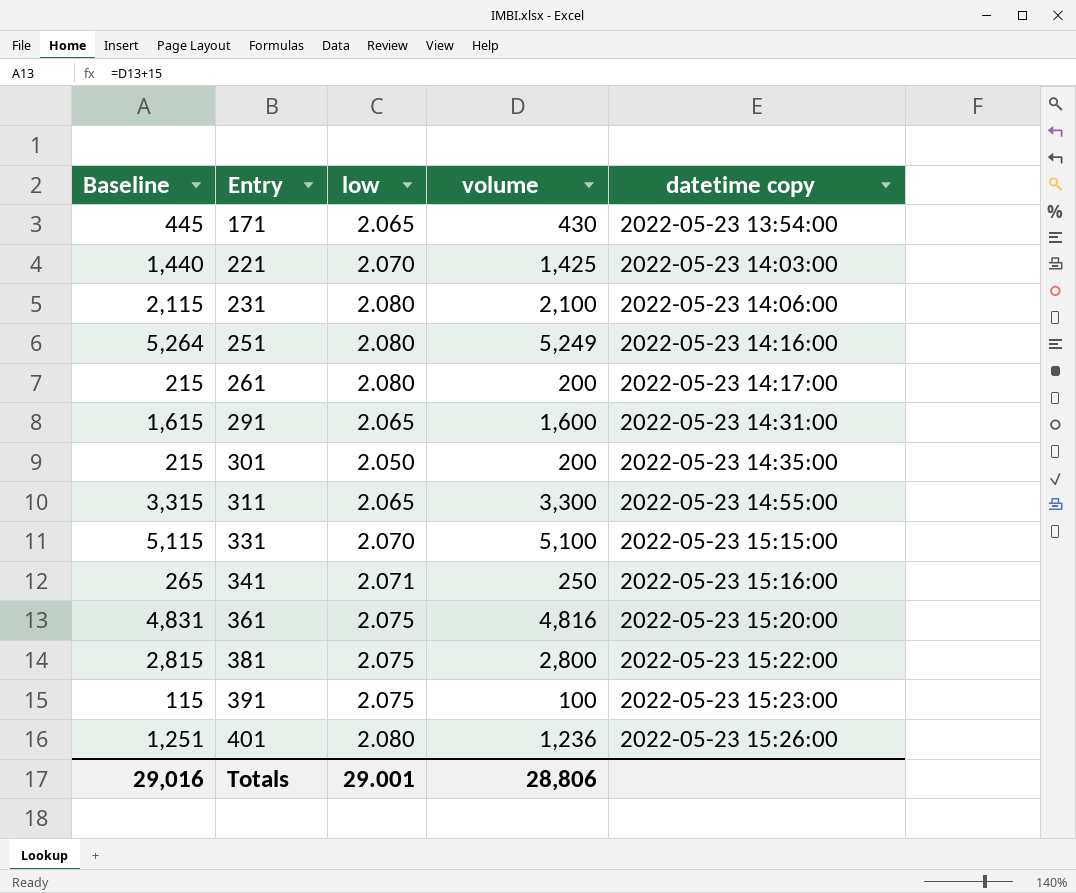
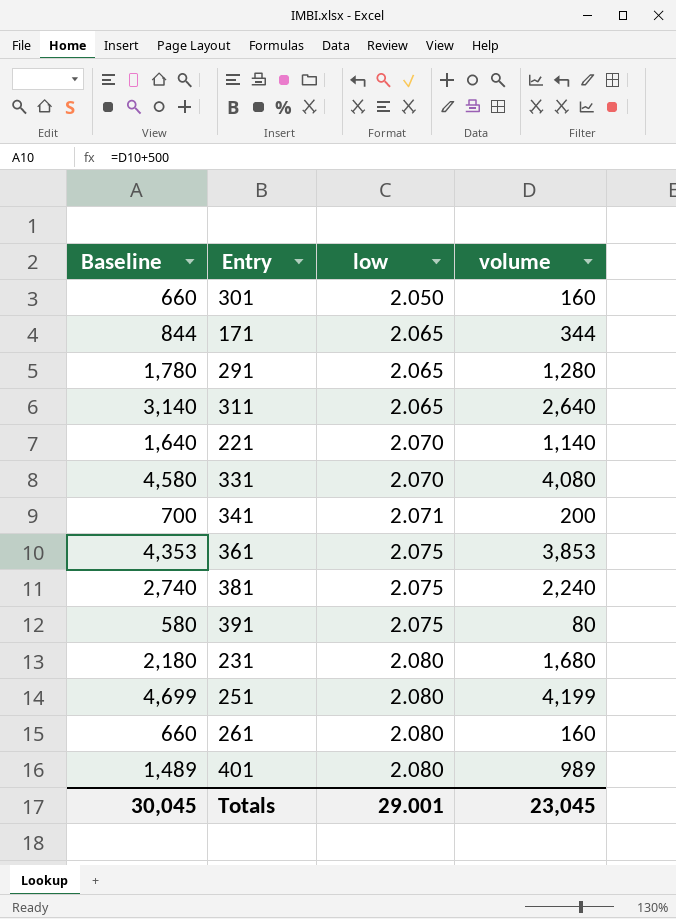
row order: Entry ascending -> low ascending
column datetime copy | position: 5 -> none
column Baseline | formula: [volume] + 15 -> [volume] + 500
301 | volume: 200 -> 160
171 | volume: 430 -> 344
291 | volume: 1,600 -> 1,280
311 | volume: 3,300 -> 2,640
221 | volume: 1,425 -> 1,140
331 | volume: 5,100 -> 4,080
341 | volume: 250 -> 200
361 | volume: 4,816 -> 3,853
381 | volume: 2,800 -> 2,240
391 | volume: 100 -> 80
231 | volume: 2,100 -> 1,680
251 | volume: 5,249 -> 4,199
261 | volume: 200 -> 160
401 | volume: 1,236 -> 989
Totals | Baseline: 29,016 -> 30,045
Totals | volume: 28,806 -> 23,045

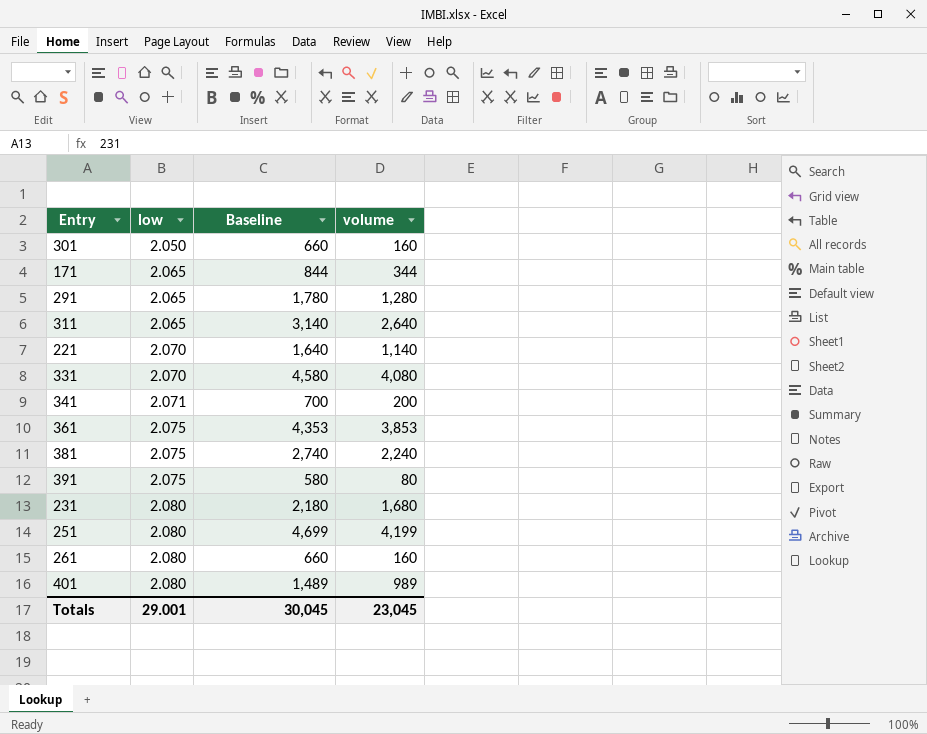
column Baseline | position: 1 -> 3

